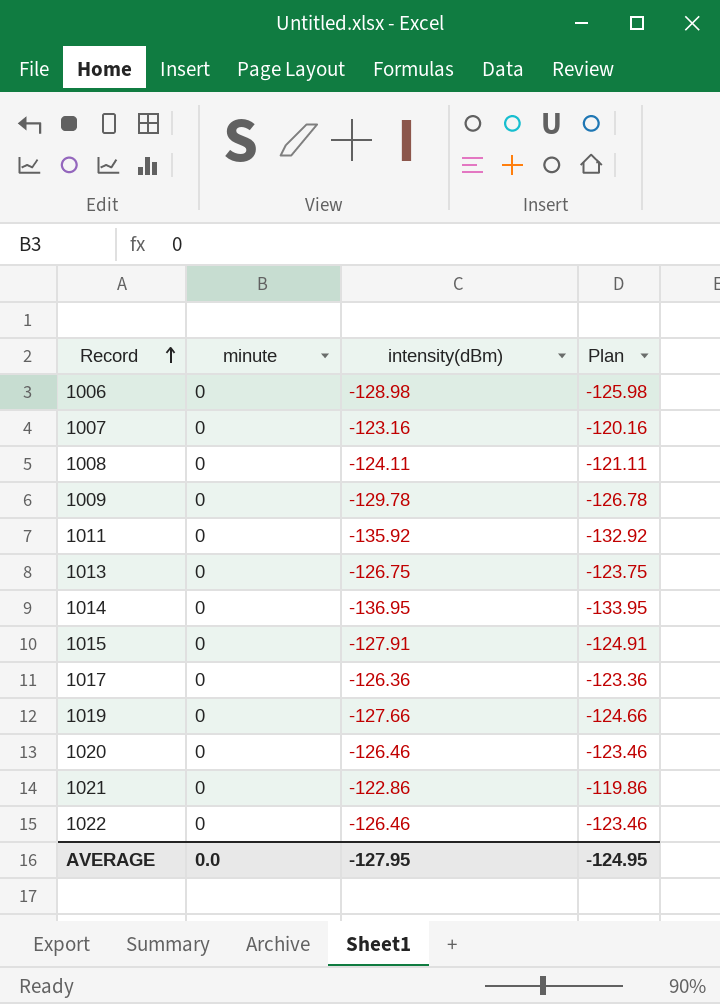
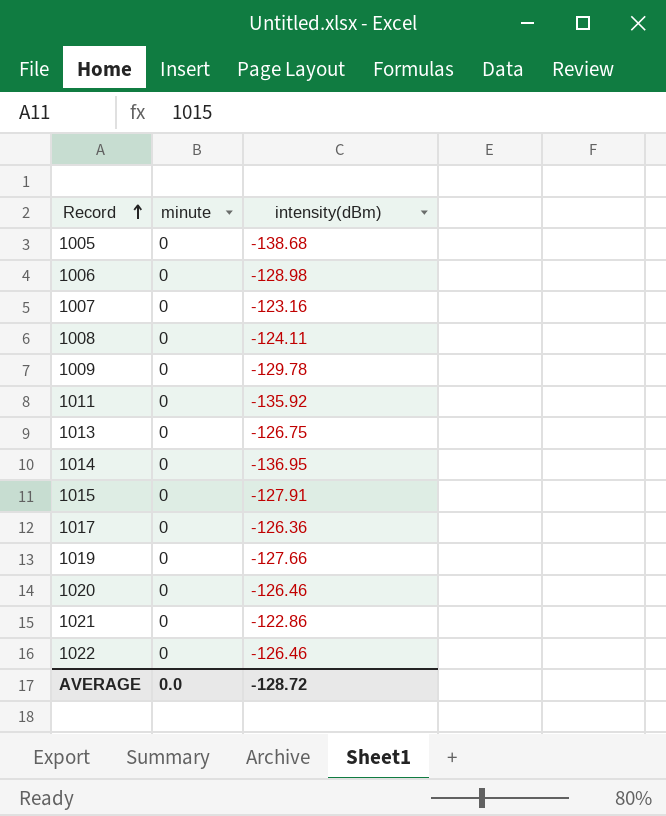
column Plan | formula: [intensity(dBm)] + 3 -> none
row 1005: none -> 0 | -138.68
AVERAGE | intensity(dBm): -127.95 -> -128.72

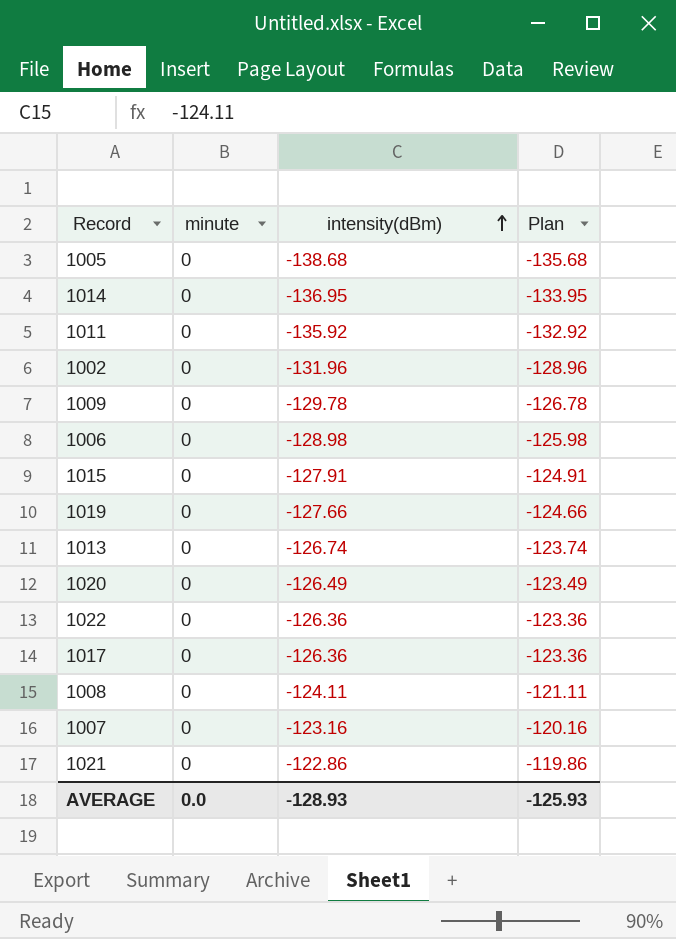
row order: Record ascending -> intensity(dBm) ascending
column Plan | formula: none -> [intensity(dBm)] + 3
row 1002: none -> 0 | -131.96 | -128.96
1013 | intensity(dBm): -126.75 -> -126.74
1020 | intensity(dBm): -126.46 -> -126.49
1022 | intensity(dBm): -126.46 -> -126.36
AVERAGE | intensity(dBm): -128.72 -> -128.93

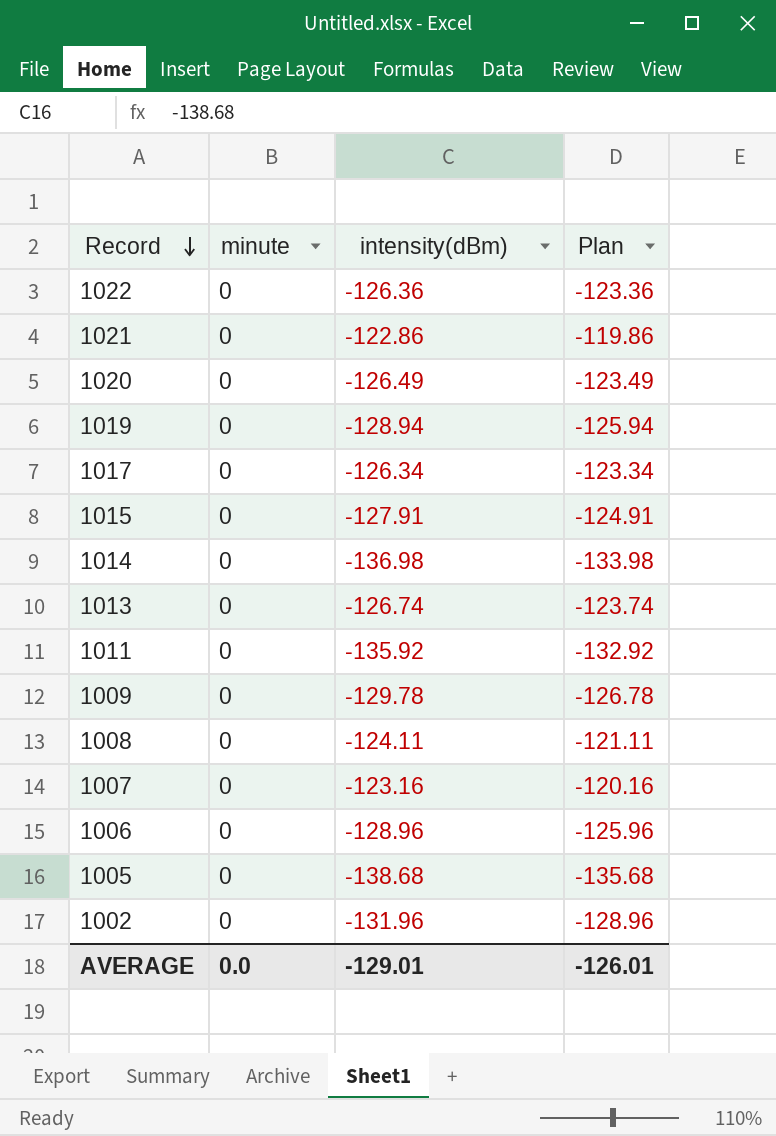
row order: intensity(dBm) ascending -> Record descending
1019 | intensity(dBm): -127.66 -> -128.94
1019 | Plan: -124.66 -> -125.94
1017 | intensity(dBm): -126.36 -> -126.34
1017 | Plan: -123.36 -> -123.34
1014 | intensity(dBm): -136.95 -> -136.98
1014 | Plan: -133.95 -> -133.98
1006 | intensity(dBm): -128.98 -> -128.96
1006 | Plan: -125.98 -> -125.96
AVERAGE | intensity(dBm): -128.93 -> -129.01
AVERAGE | Plan: -125.93 -> -126.01

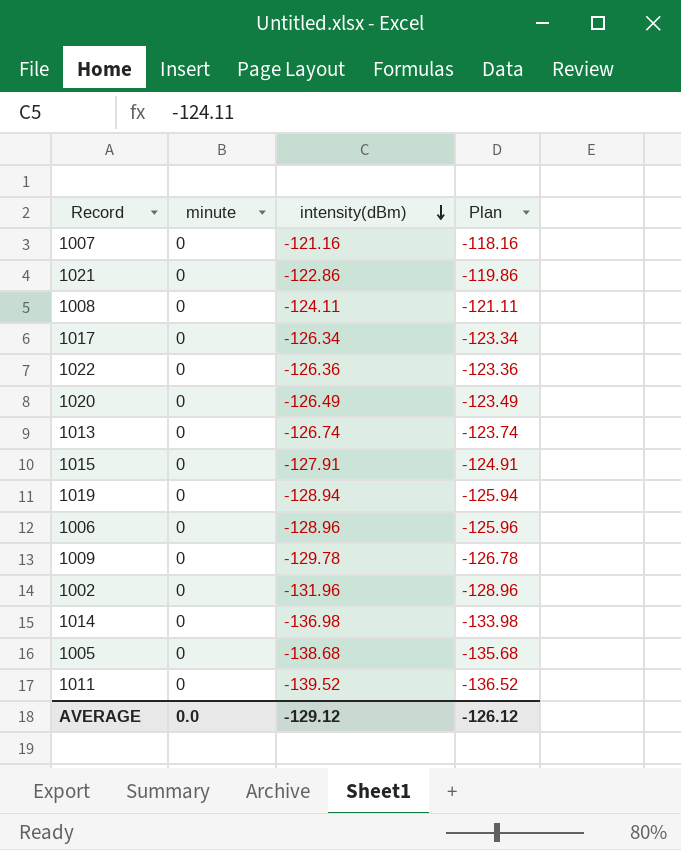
row order: Record descending -> intensity(dBm) descending
1007 | intensity(dBm): -123.16 -> -121.16
1007 | Plan: -120.16 -> -118.16
1011 | intensity(dBm): -135.92 -> -139.52
1011 | Plan: -132.92 -> -136.52
AVERAGE | intensity(dBm): -129.01 -> -129.12
AVERAGE | Plan: -126.01 -> -126.12

